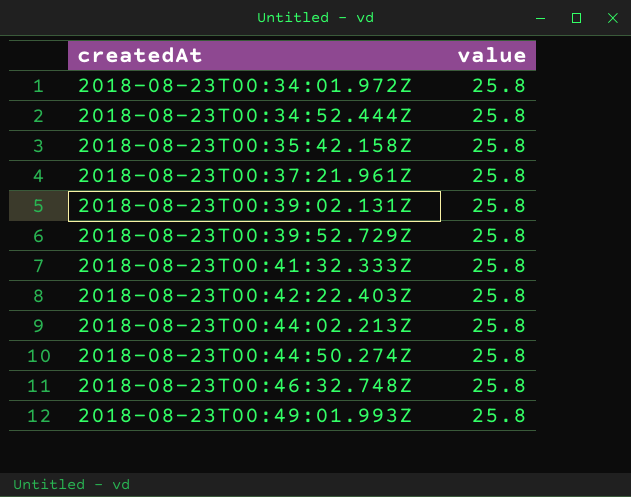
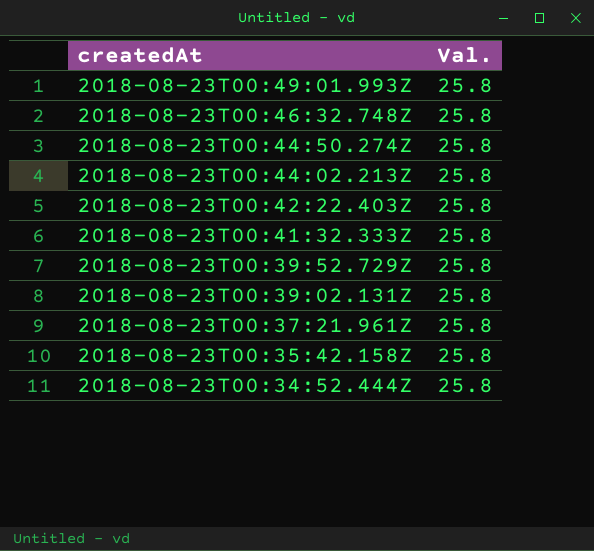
row order: createdAt ascending -> createdAt descending
column name: value -> Val.
row 2018-08-23T00:34:01.972Z: 25.8 -> none

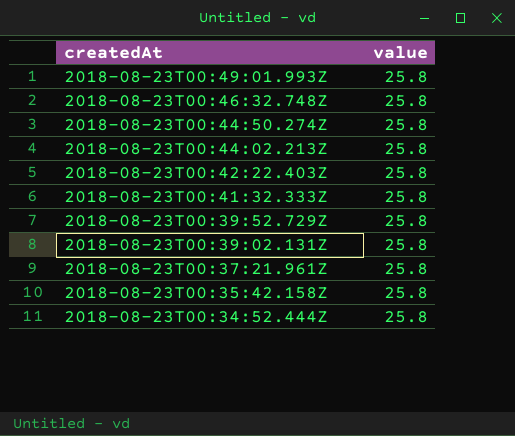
column name: Val. -> value

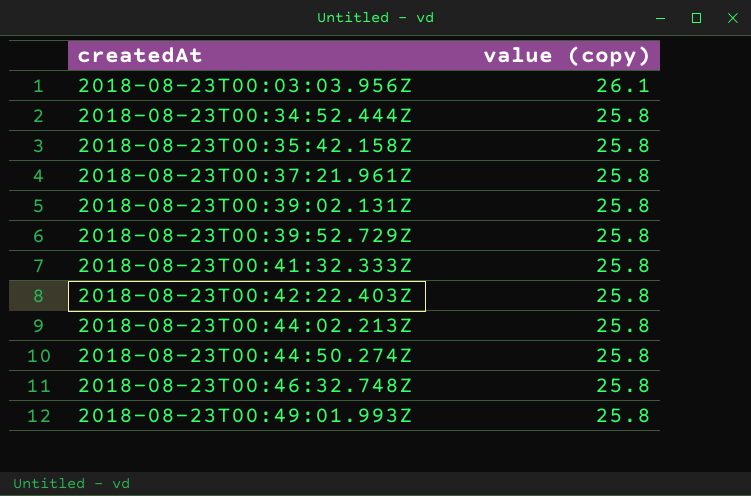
row order: createdAt descending -> createdAt ascending
column name: value -> value (copy)
row 2018-08-23T00:03:03.956Z: none -> 26.1

